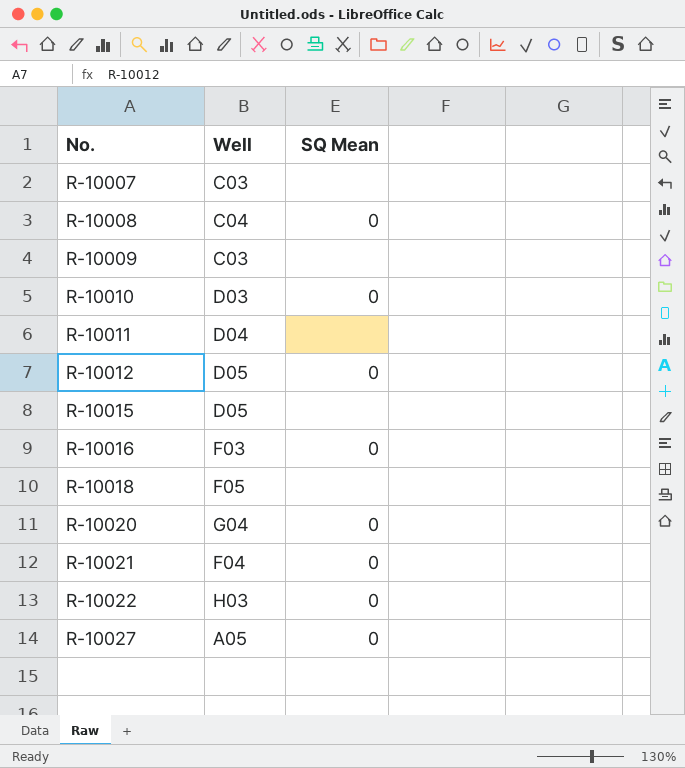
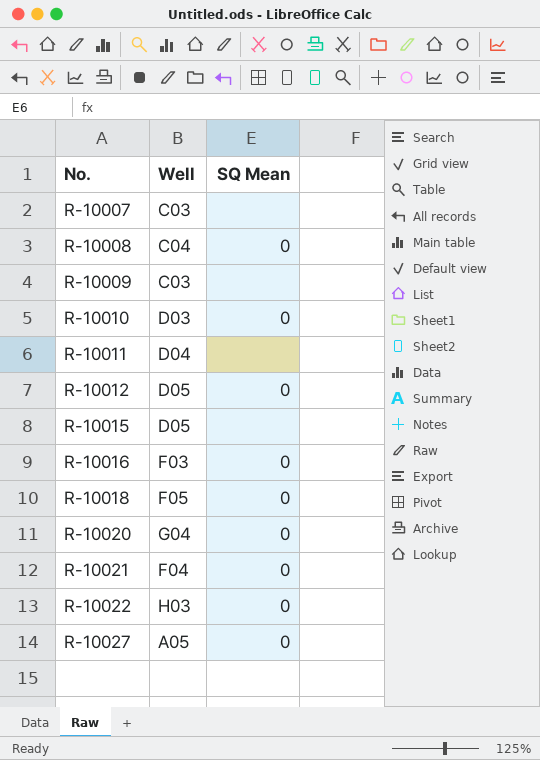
R-10018 | SQ Mean: none -> 0

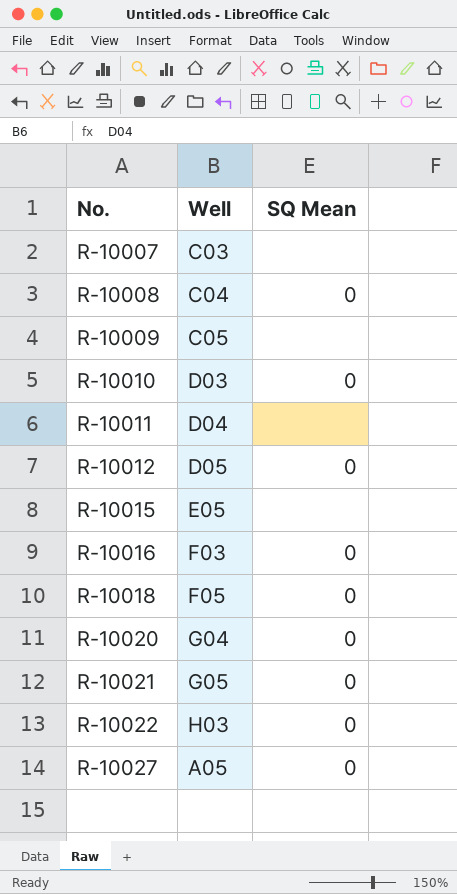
R-10009 | Well: C03 -> C05
R-10015 | Well: D05 -> E05
R-10021 | Well: F04 -> G05

